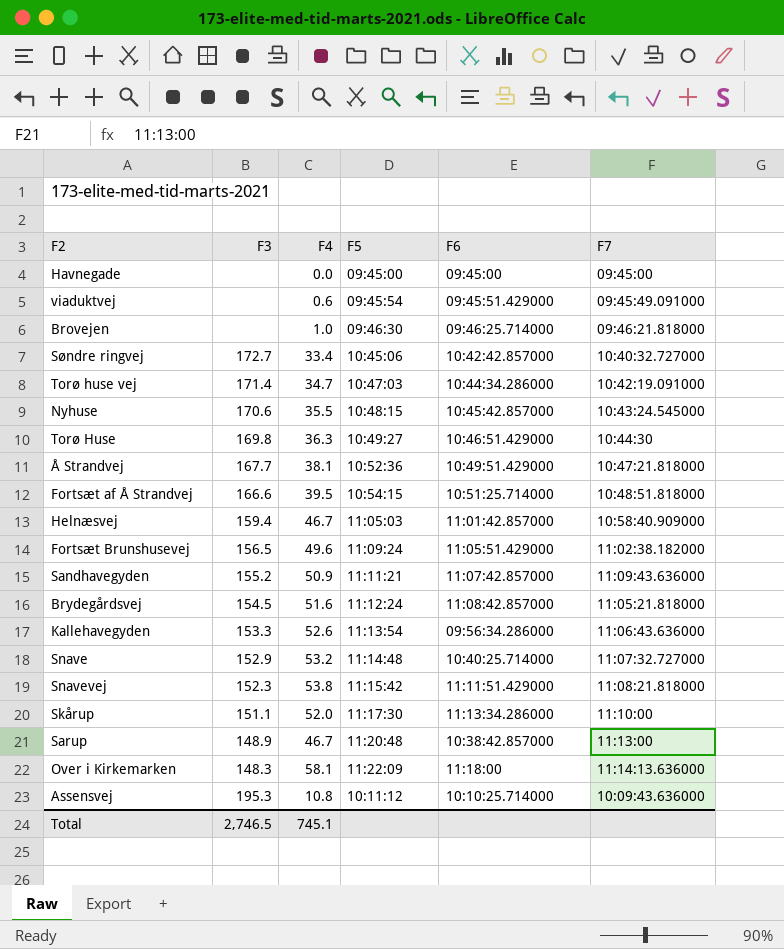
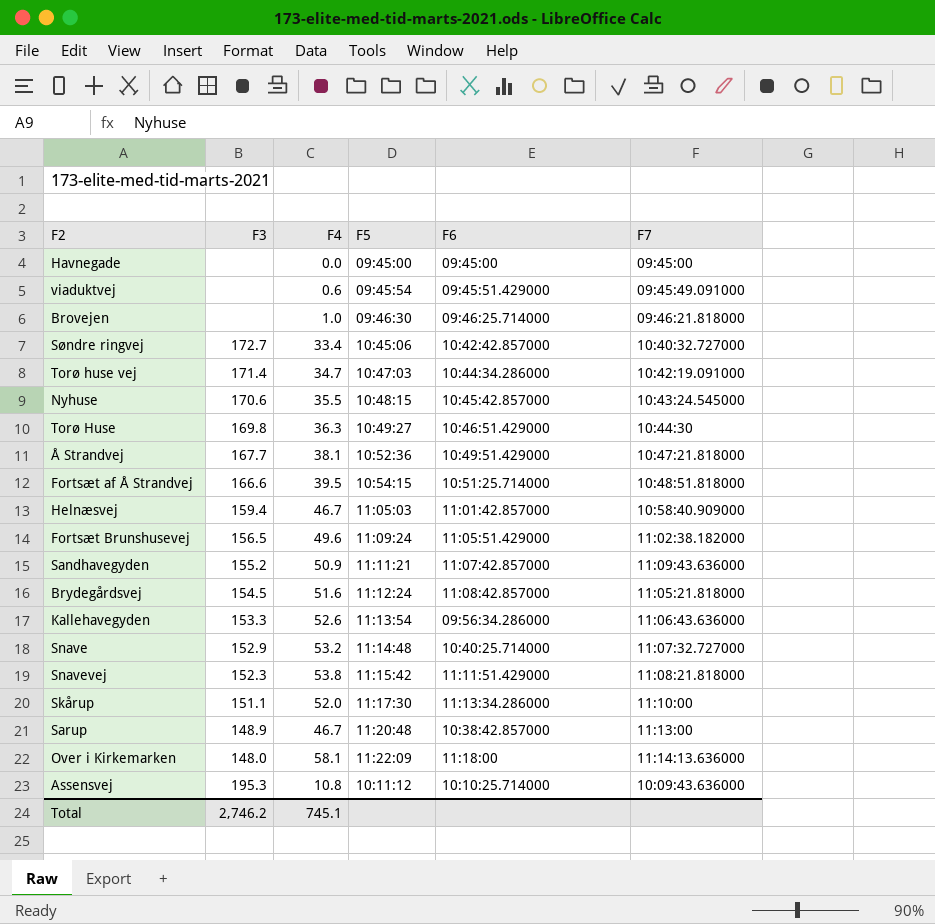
Over i Kirkemarken | F3: 148.3 -> 148.0
Total | F3: 2,746.5 -> 2,746.2

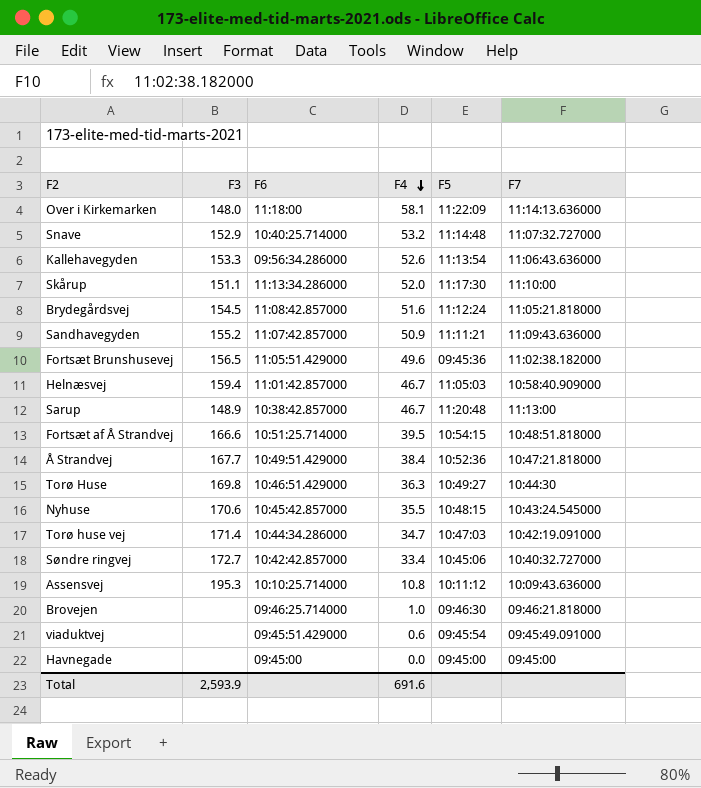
row order: none -> F4 descending
column F6 | position: 5 -> 3
row Snavevej: 152.3 | 53.8 | 11:15:42 | 11:11:51.429000 | 11:08:21.818000 -> none
Fortsæt Brunshusevej | F5: 11:09:24 -> 09:45:36
Å Strandvej | F4: 38.1 -> 38.4
Total | F3: 2,746.2 -> 2,593.9
Total | F4: 745.1 -> 691.6

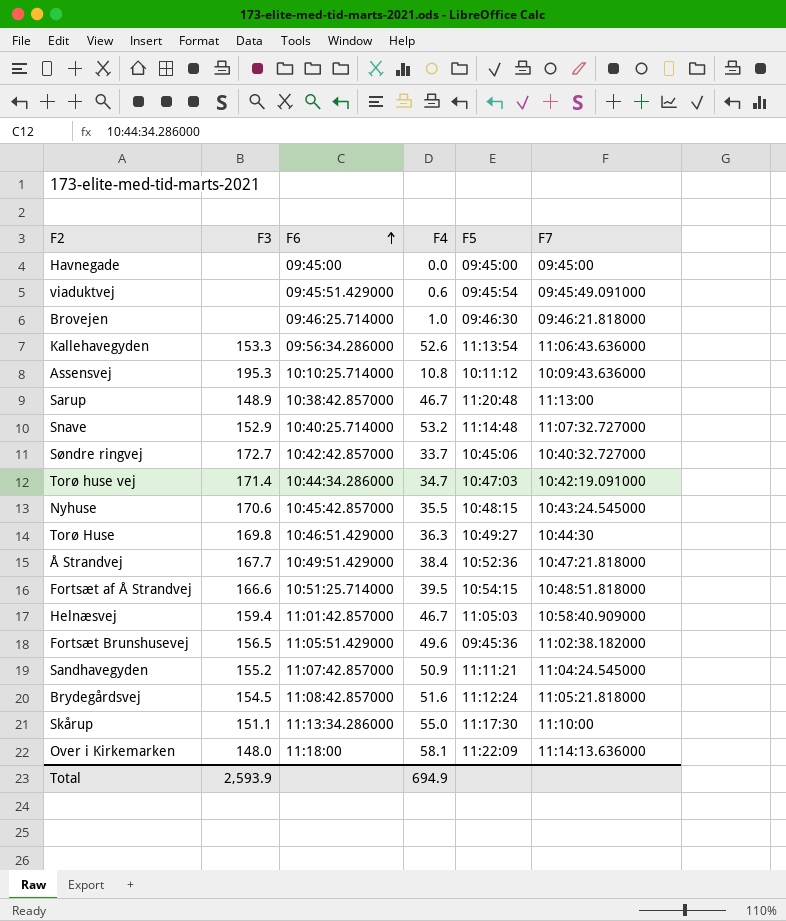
row order: F4 descending -> F6 ascending
Søndre ringvej | F4: 33.4 -> 33.7
Sandhavegyden | F7: 11:09:43.636000 -> 11:04:24.545000
Skårup | F4: 52.0 -> 55.0
Total | F4: 691.6 -> 694.9

